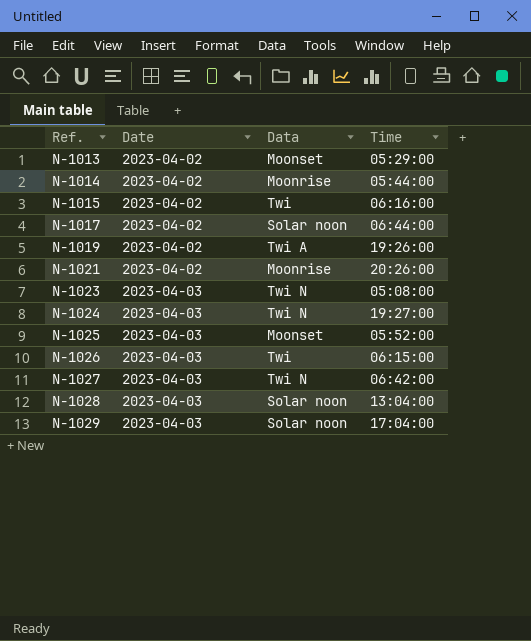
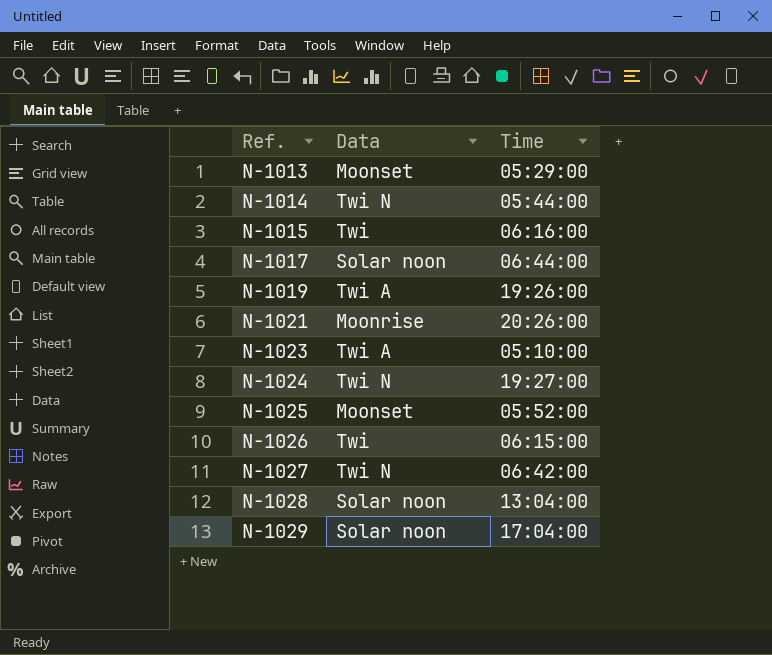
column Date | position: 2 -> none
N-1014 | Data: Moonrise -> Twi N
N-1023 | Data: Twi N -> Twi A
N-1023 | Time: 05:08:00 -> 05:10:00

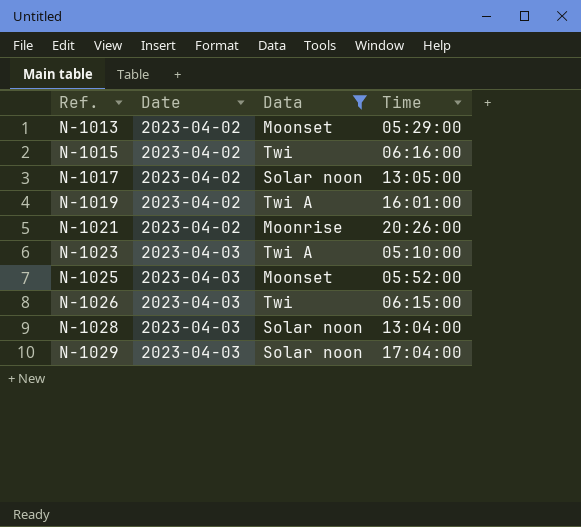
filter: none -> Data != Twi N
column Date | position: none -> 2
N-1017 | Time: 06:44:00 -> 13:05:00
N-1019 | Time: 19:26:00 -> 16:01:00

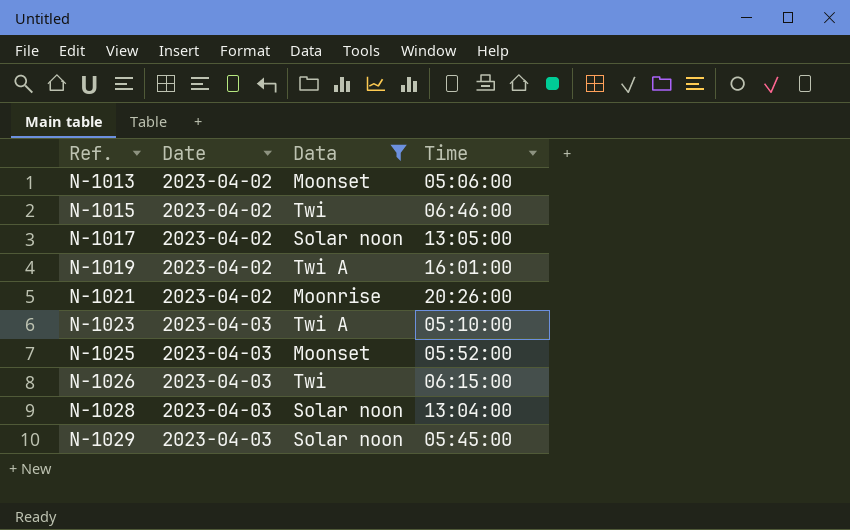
N-1013 | Time: 05:29:00 -> 05:06:00
N-1015 | Time: 06:16:00 -> 06:46:00
N-1029 | Time: 17:04:00 -> 05:45:00

